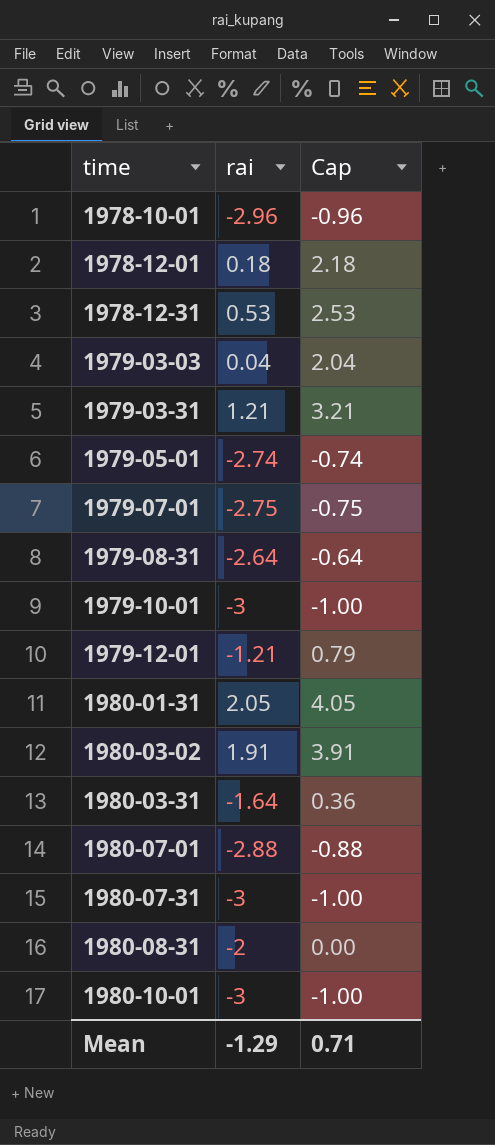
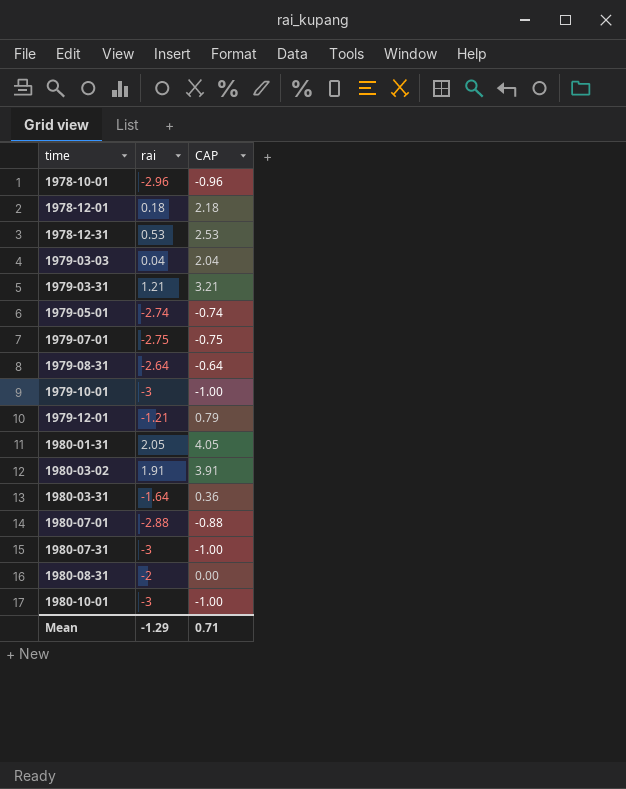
column name: Cap -> CAP

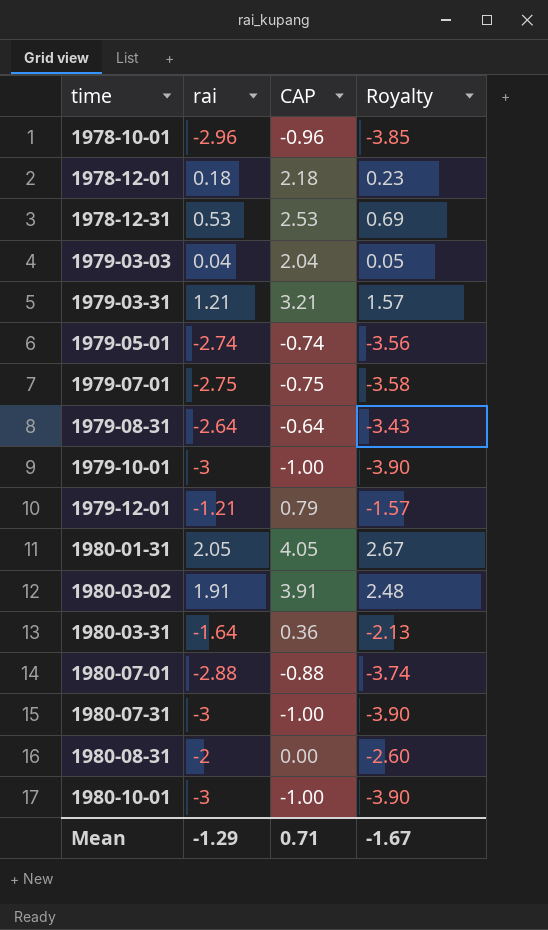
column Royalty | formula: none -> [rai] * 1.3

